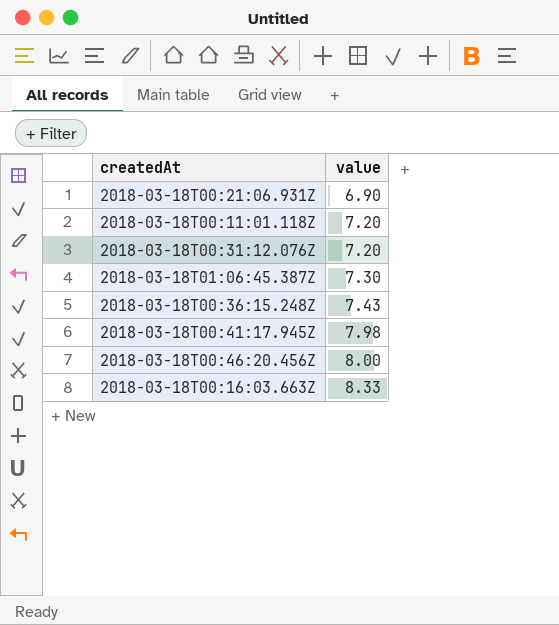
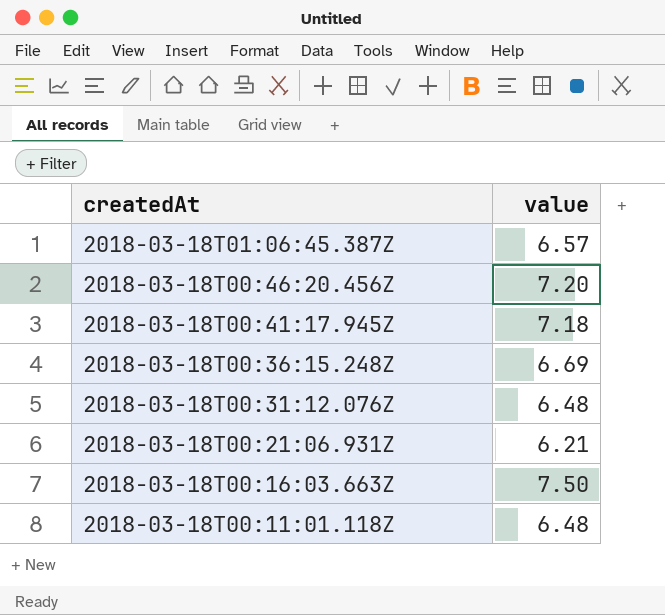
row order: value ascending -> createdAt descending
2018-03-18T01:06:45.387Z | value: 7.30 -> 6.57
2018-03-18T00:46:20.456Z | value: 8.00 -> 7.20
2018-03-18T00:41:17.945Z | value: 7.98 -> 7.18
2018-03-18T00:36:15.248Z | value: 7.43 -> 6.69
2018-03-18T00:31:12.076Z | value: 7.20 -> 6.48
2018-03-18T00:21:06.931Z | value: 6.90 -> 6.21
2018-03-18T00:16:03.663Z | value: 8.33 -> 7.50
2018-03-18T00:11:01.118Z | value: 7.20 -> 6.48

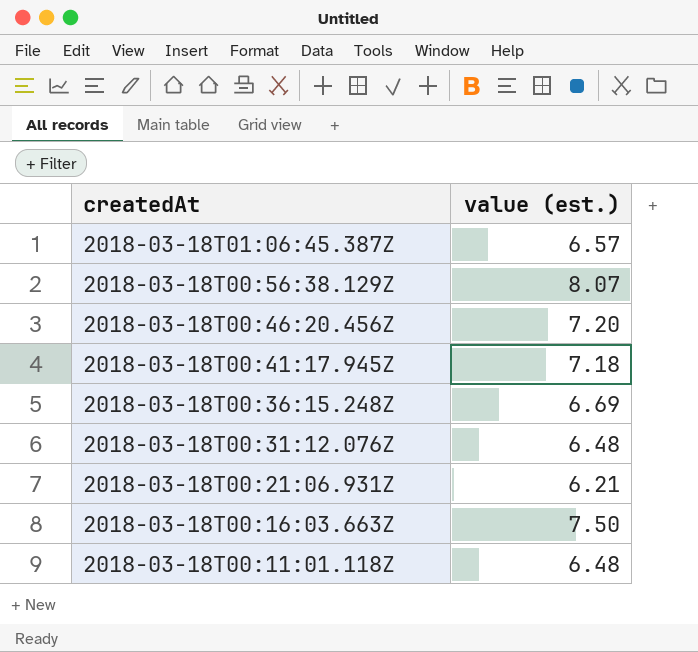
column name: value -> value (est.)
row 2018-03-18T00:56:38.129Z: none -> 8.07

